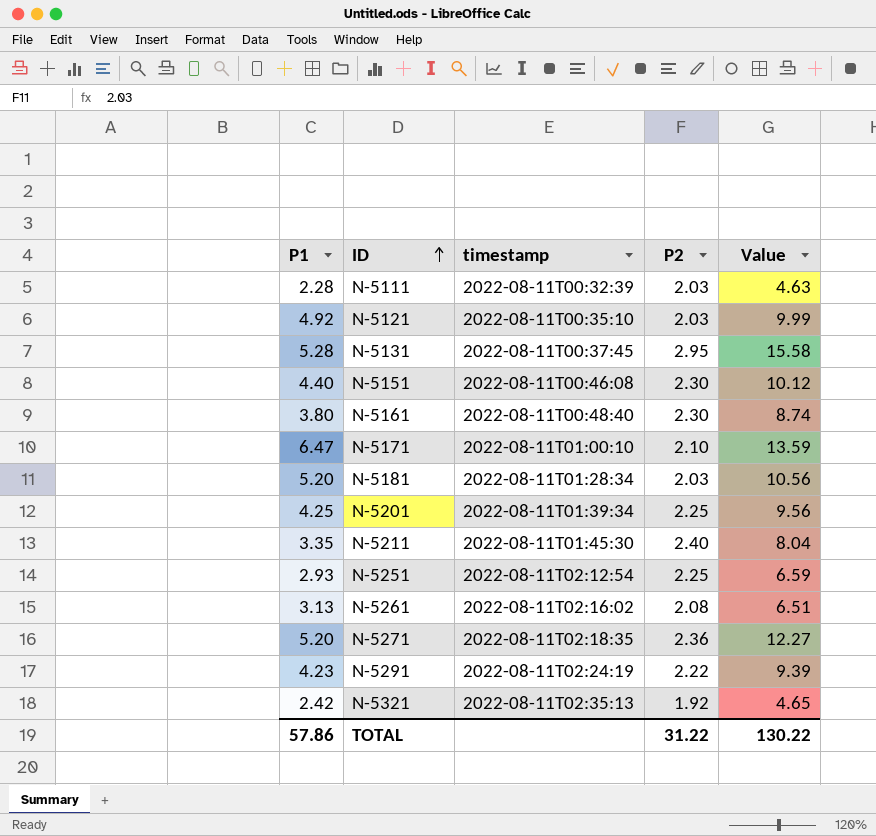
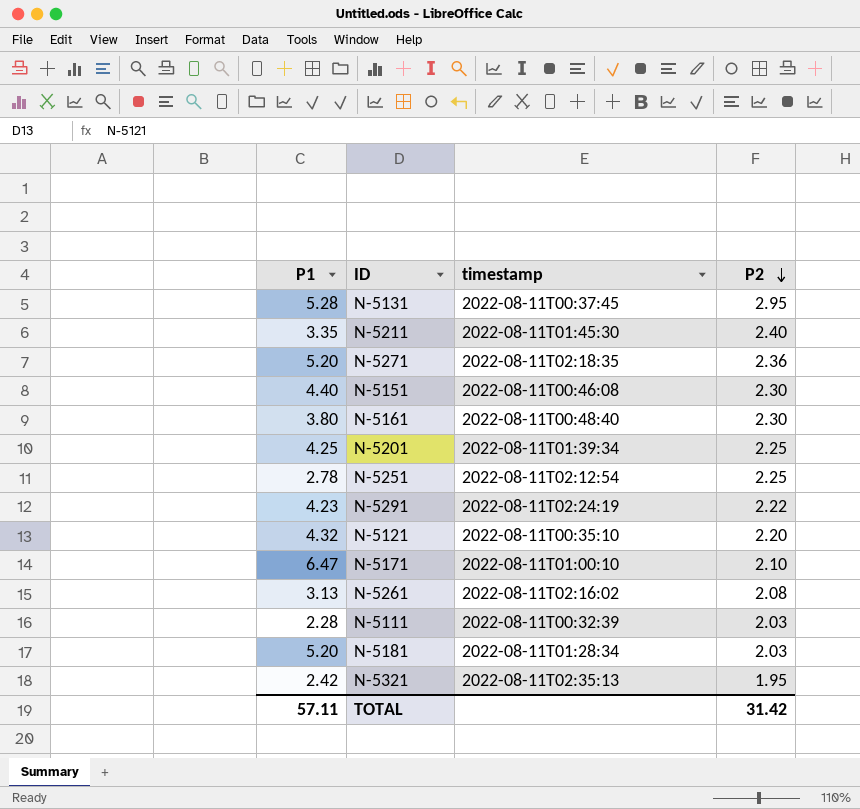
row order: ID ascending -> P2 descending
column Value | formula: [P1] * [P2] -> none
N-5251 | P1: 2.93 -> 2.78
N-5121 | P1: 4.92 -> 4.32
N-5121 | P2: 2.03 -> 2.20
N-5321 | P2: 1.92 -> 1.95
TOTAL | P1: 57.86 -> 57.11
TOTAL | P2: 31.22 -> 31.42

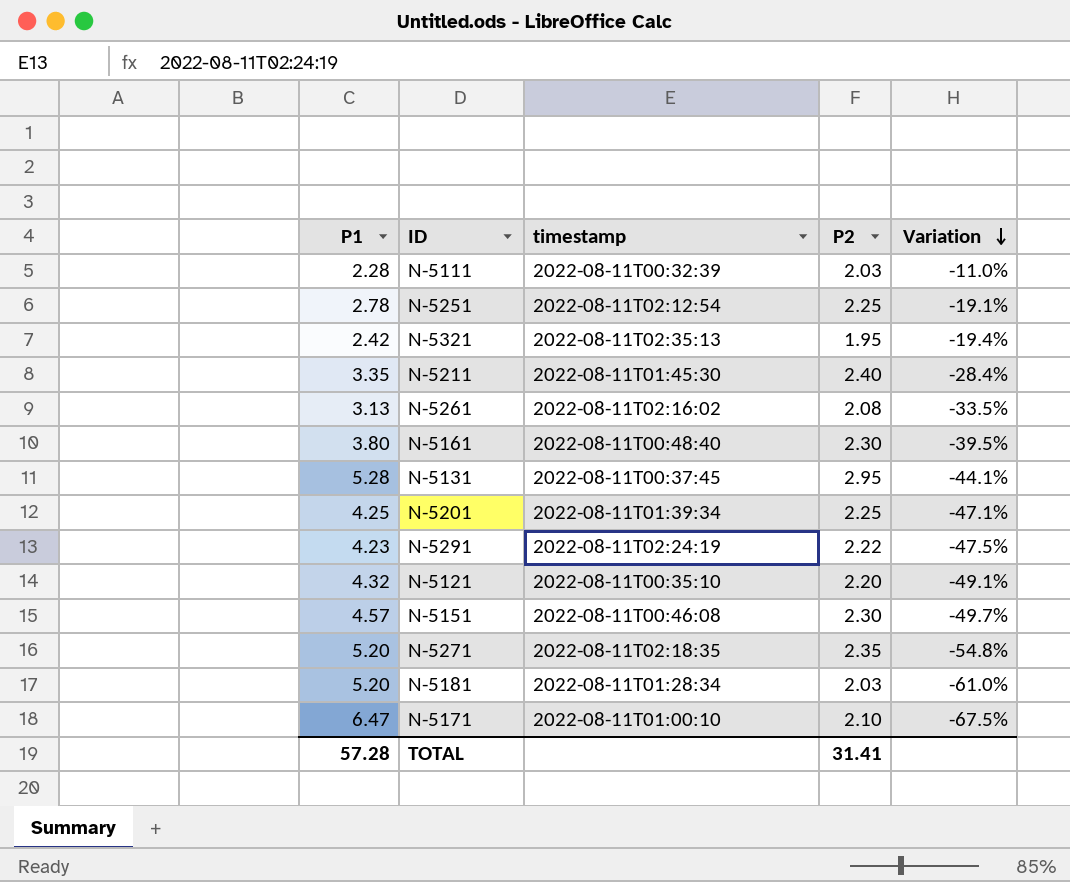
row order: P2 descending -> Variation descending
column Variation | formula: none -> ([P2] - [P1]) / [P1]
N-5151 | P1: 4.40 -> 4.57
N-5271 | P2: 2.36 -> 2.35
TOTAL | P1: 57.11 -> 57.28
TOTAL | P2: 31.42 -> 31.41

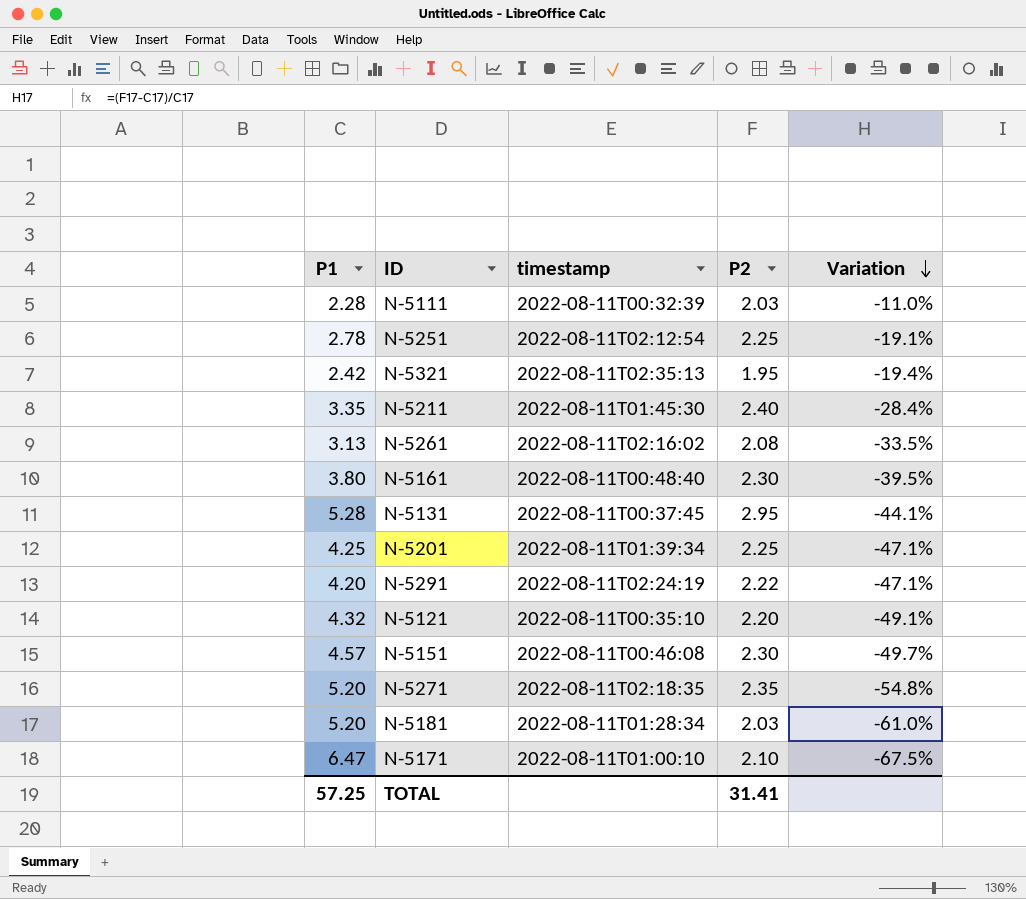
N-5291 | P1: 4.23 -> 4.20
N-5291 | Variation: -47.5% -> -47.1%
TOTAL | P1: 57.28 -> 57.25

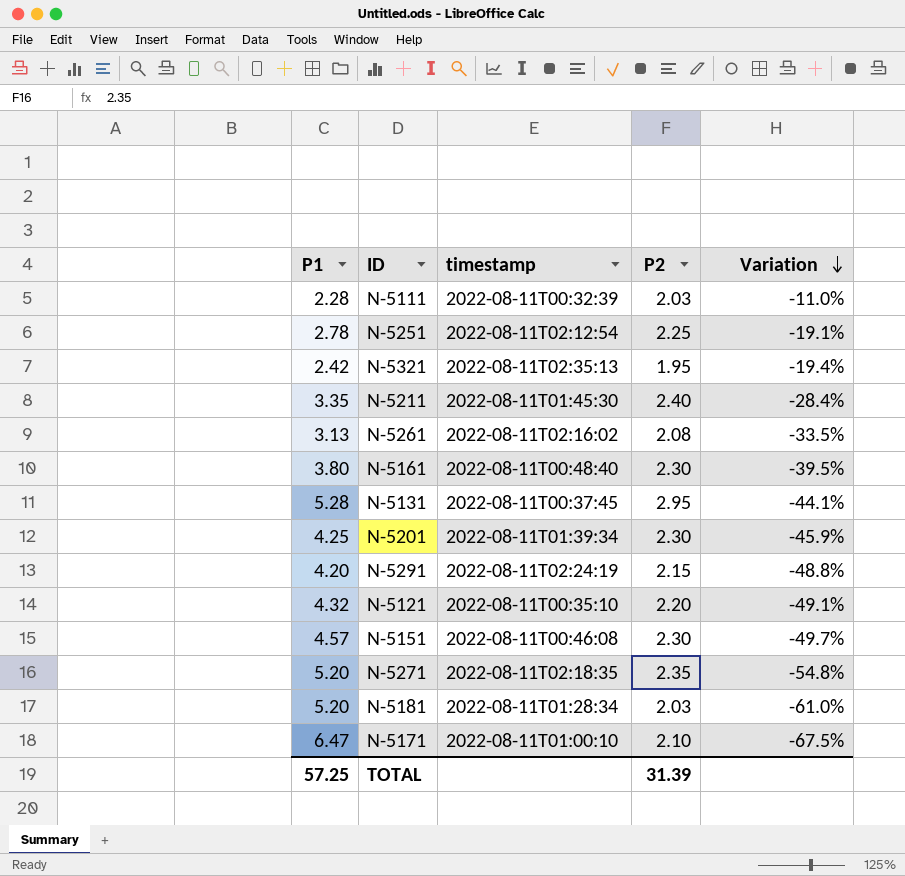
N-5201 | P2: 2.25 -> 2.30
N-5201 | Variation: -47.1% -> -45.9%
N-5291 | P2: 2.22 -> 2.15
N-5291 | Variation: -47.1% -> -48.8%
TOTAL | P2: 31.41 -> 31.39

